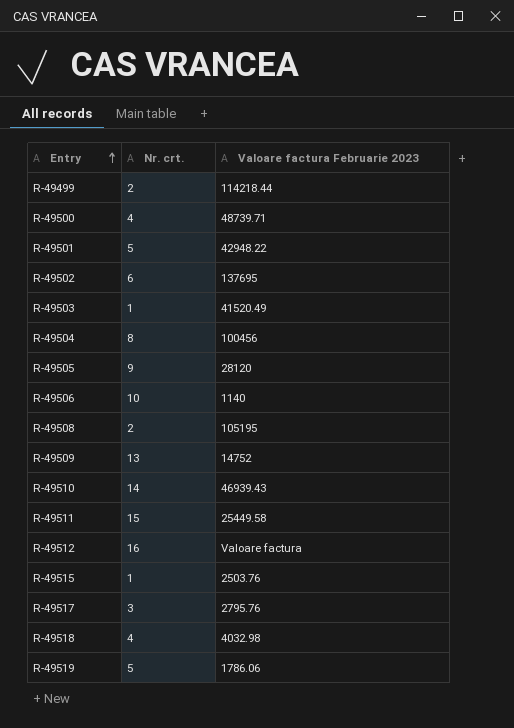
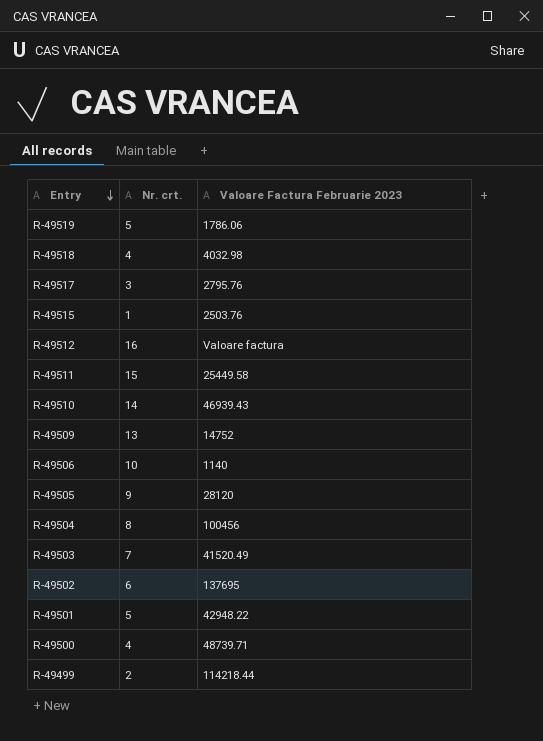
row order: Entry ascending -> Entry descending
column name: Valoare factura Februarie 2023 -> Valoare Factura Februarie 2023
row R-49508: 2 | 105195 -> none
R-49503 | Nr. crt.: 1 -> 7

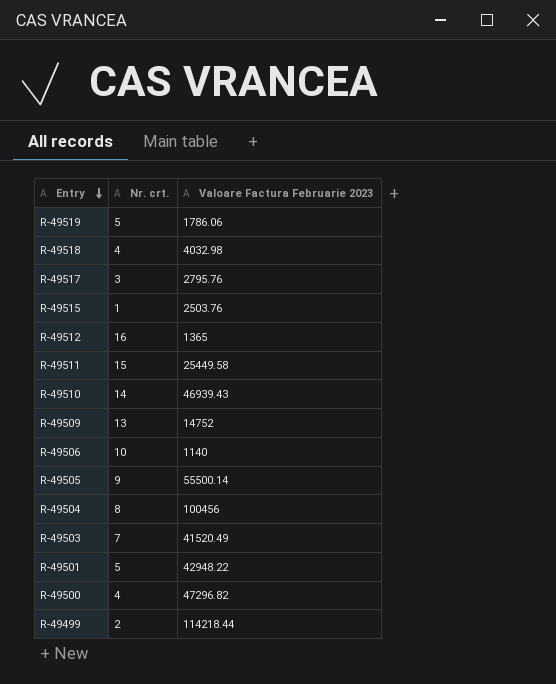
row R-49502: 6 | 137695 -> none
R-49512 | Valoare Factura Februarie 2023: Valoare factura -> 1365
R-49505 | Valoare Factura Februarie 2023: 28120 -> 55500.14
R-49500 | Valoare Factura Februarie 2023: 48739.71 -> 47296.82

